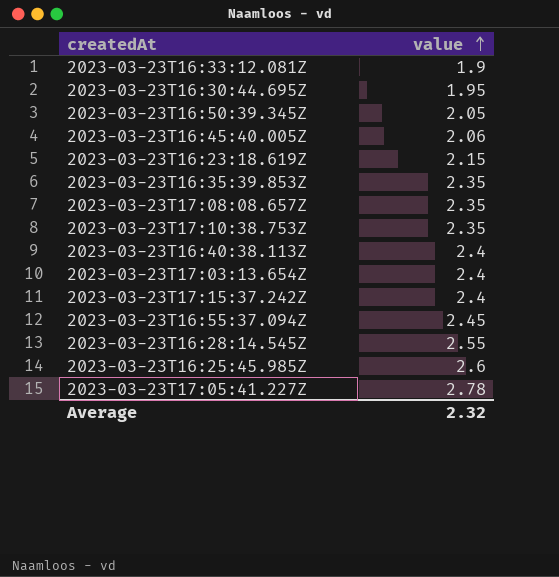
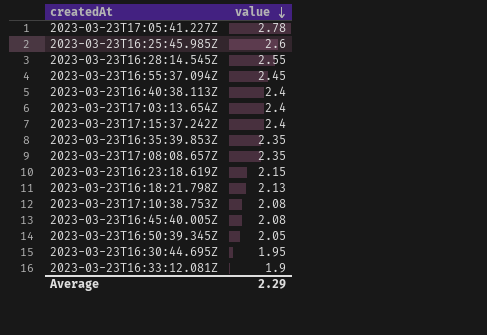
row order: value ascending -> value descending
row 2023-03-23T16:18:21.798Z: none -> 2.13
2023-03-23T17:10:38.753Z | value: 2.35 -> 2.08
2023-03-23T16:45:40.005Z | value: 2.06 -> 2.08
Average | value: 2.32 -> 2.29

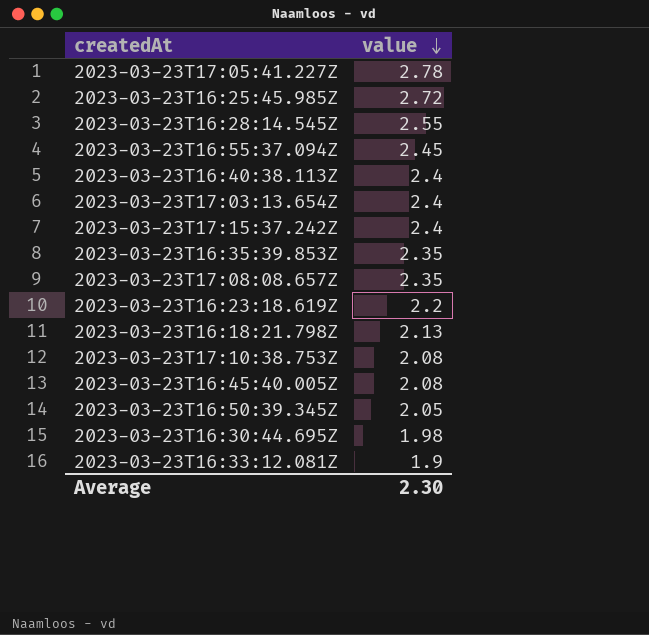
2023-03-23T16:25:45.985Z | value: 2.6 -> 2.72
2023-03-23T16:23:18.619Z | value: 2.15 -> 2.2
2023-03-23T16:30:44.695Z | value: 1.95 -> 1.98
Average | value: 2.29 -> 2.30

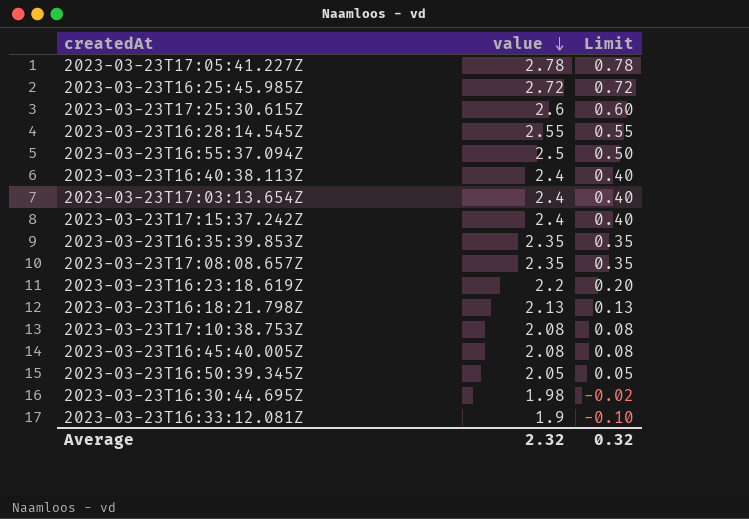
column Limit | formula: none -> [value] - 2
row 2023-03-23T17:25:30.615Z: none -> 2.6 | 0.60
2023-03-23T16:55:37.094Z | value: 2.45 -> 2.5
Average | value: 2.30 -> 2.32

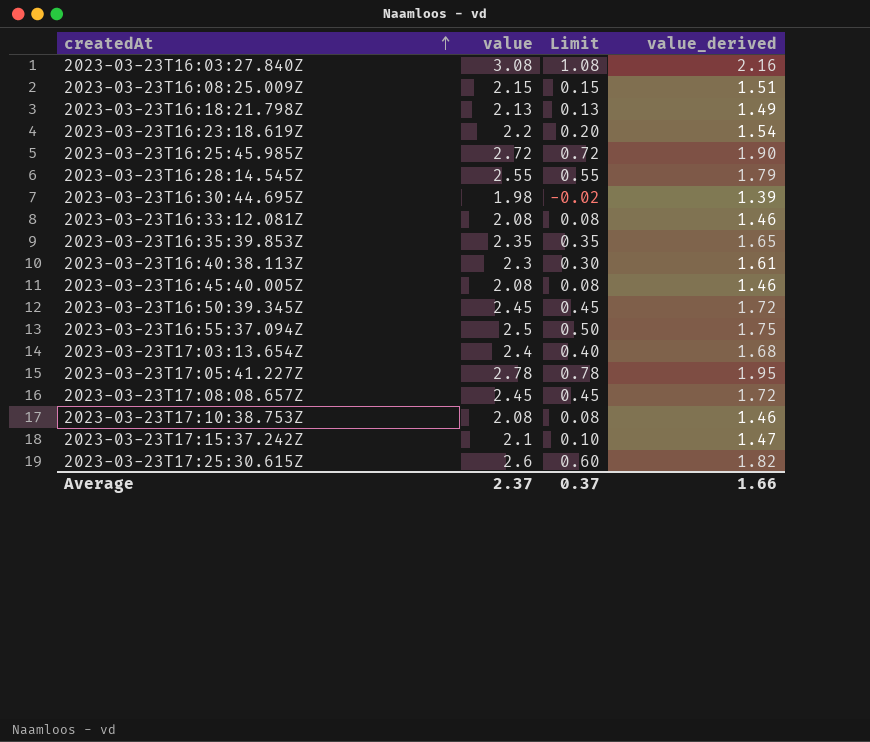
row order: value descending -> createdAt ascending
column value_derived | formula: none -> [value] * 0.7
row 2023-03-23T16:03:27.840Z: none -> 3.08 | 1.08 | 2.16
row 2023-03-23T16:08:25.009Z: none -> 2.15 | 0.15 | 1.51
2023-03-23T16:33:12.081Z | value: 1.9 -> 2.08
2023-03-23T16:33:12.081Z | Limit: -0.10 -> 0.08
2023-03-23T16:40:38.113Z | value: 2.4 -> 2.3
2023-03-23T16:40:38.113Z | Limit: 0.40 -> 0.30
2023-03-23T16:50:39.345Z | value: 2.05 -> 2.45
2023-03-23T16:50:39.345Z | Limit: 0.05 -> 0.45
2023-03-23T17:08:08.657Z | value: 2.35 -> 2.45
2023-03-23T17:08:08.657Z | Limit: 0.35 -> 0.45
2023-03-23T17:15:37.242Z | value: 2.4 -> 2.1
2023-03-23T17:15:37.242Z | Limit: 0.40 -> 0.10
Average | value: 2.32 -> 2.37
Average | Limit: 0.32 -> 0.37

